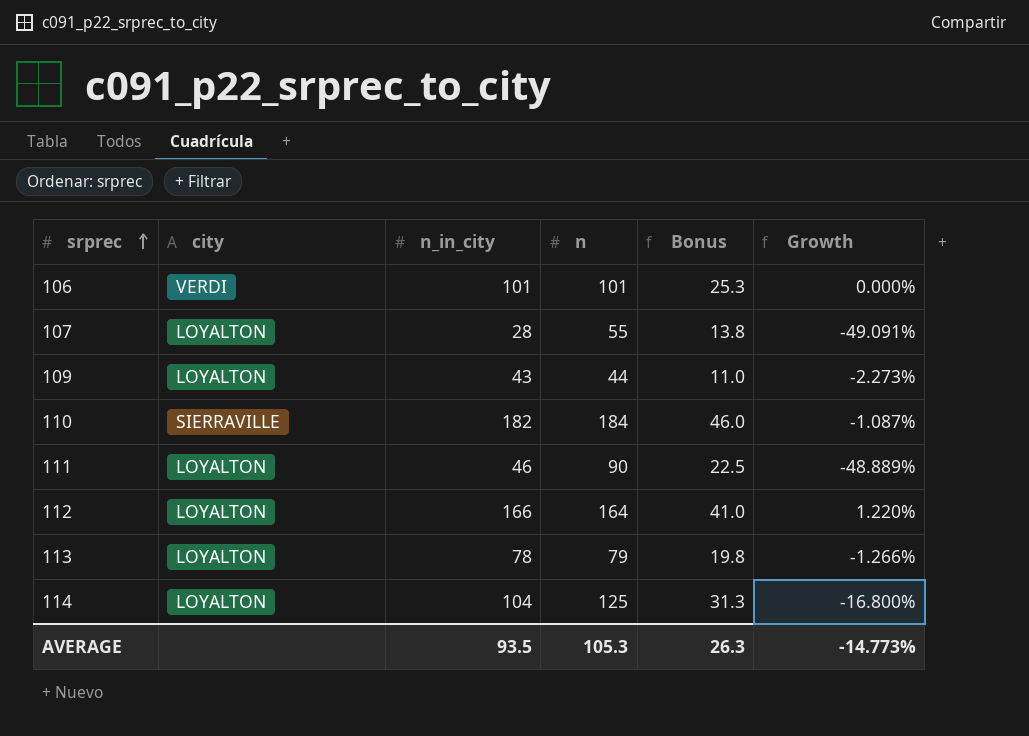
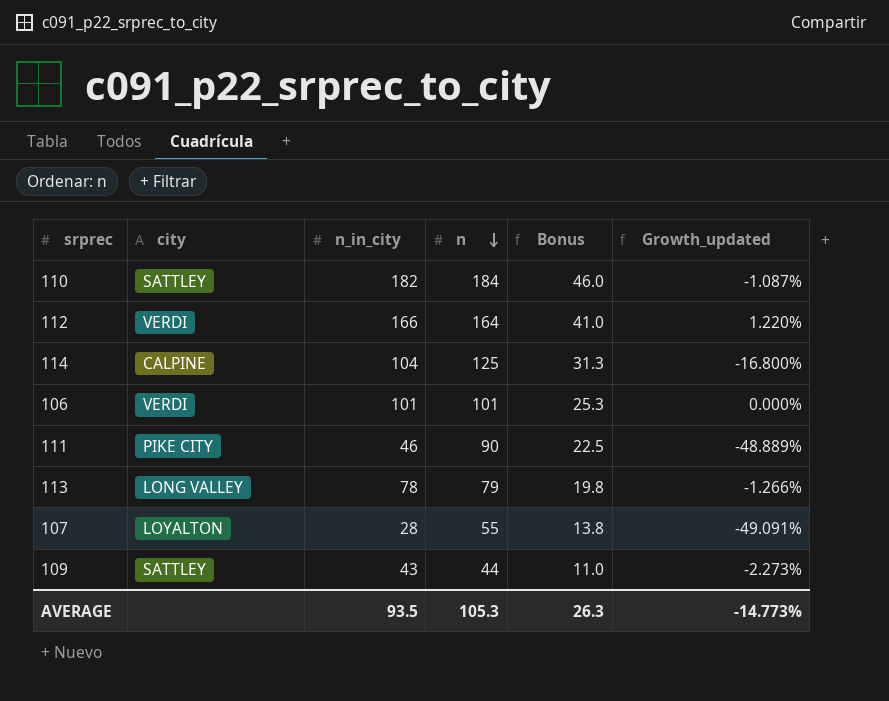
row order: srprec ascending -> n descending
column name: Growth -> Growth_updated
110 | city: SIERRAVILLE -> SATTLEY
112 | city: LOYALTON -> VERDI
114 | city: LOYALTON -> CALPINE
111 | city: LOYALTON -> PIKE CITY
113 | city: LOYALTON -> LONG VALLEY
109 | city: LOYALTON -> SATTLEY

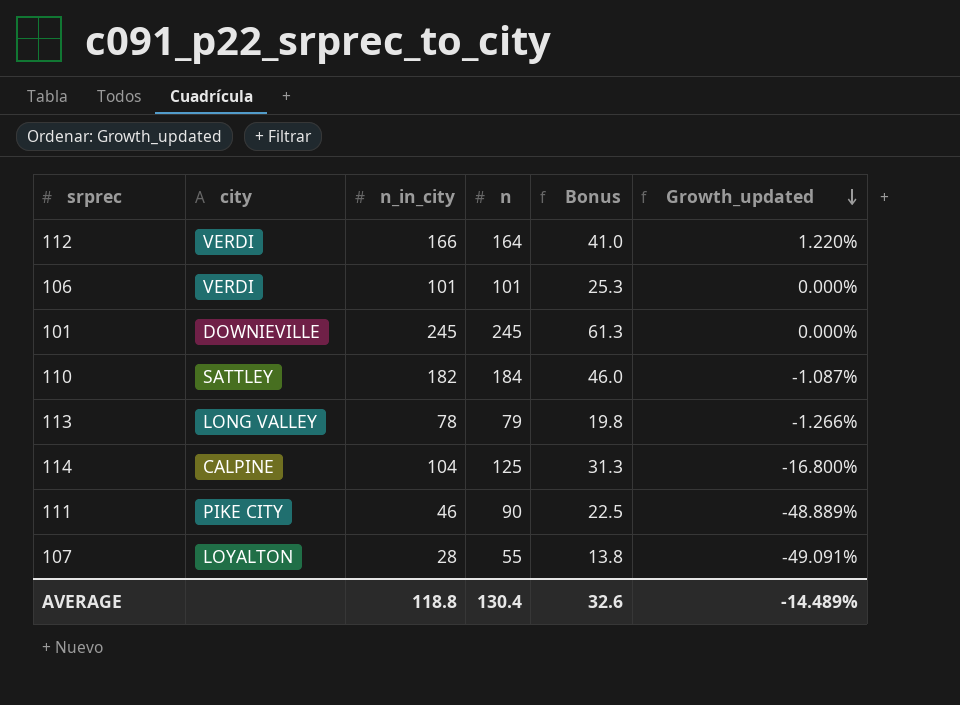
row order: n descending -> Growth_updated descending
row 109: SATTLEY | 43 | 44 | 11.0 | -2.273% -> none
row 101: none -> DOWNIEVILLE | 245 | 245 | 61.3 | 0.000%
AVERAGE | n_in_city: 93.5 -> 118.8
AVERAGE | n: 105.3 -> 130.4
AVERAGE | Bonus: 26.3 -> 32.6
AVERAGE | Growth_updated: -14.773% -> -14.489%

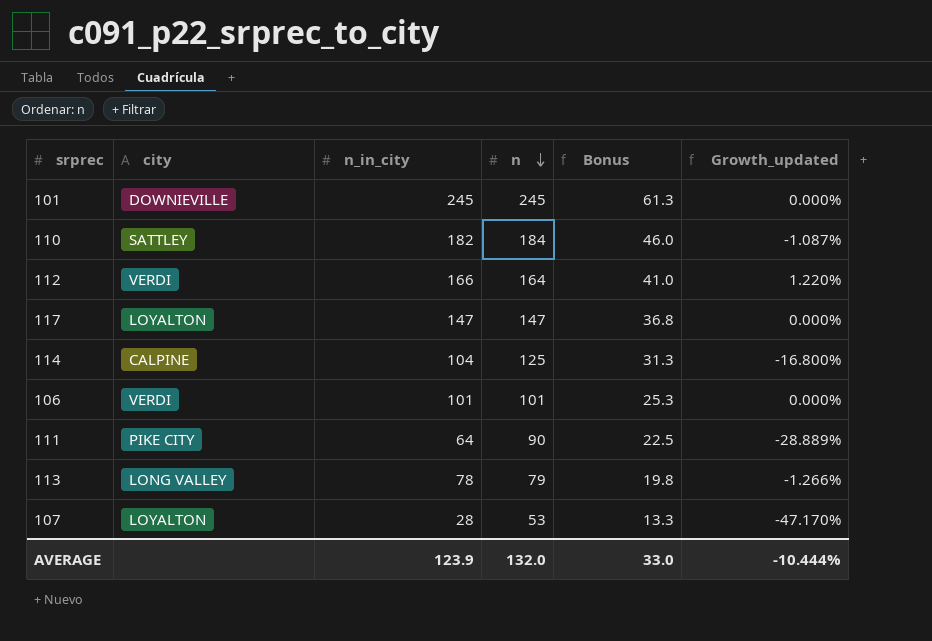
row order: Growth_updated descending -> n descending
row 117: none -> LOYALTON | 147 | 147 | 36.8 | 0.000%
111 | n_in_city: 46 -> 64
111 | Growth_updated: -48.889% -> -28.889%
107 | n: 55 -> 53
107 | Bonus: 13.8 -> 13.3
107 | Growth_updated: -49.091% -> -47.170%
AVERAGE | n_in_city: 118.8 -> 123.9
AVERAGE | n: 130.4 -> 132.0
AVERAGE | Bonus: 32.6 -> 33.0
AVERAGE | Growth_updated: -14.489% -> -10.444%

